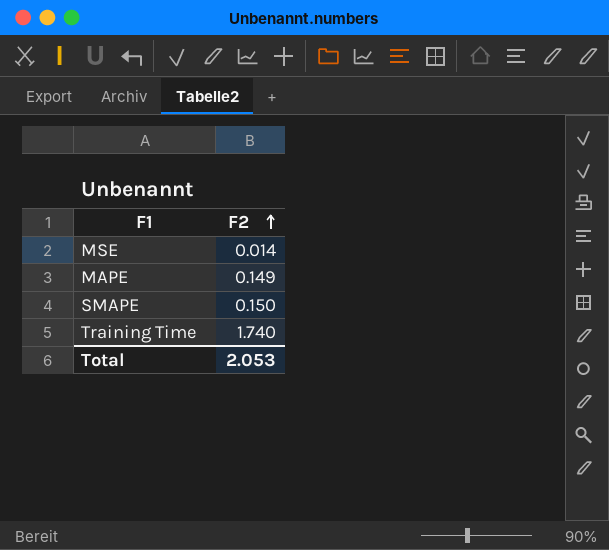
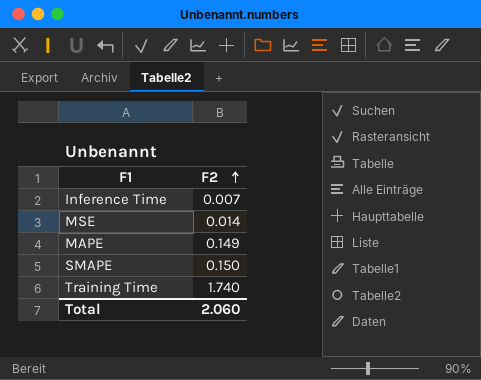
row Inference Time: none -> 0.007
Total | F2: 2.053 -> 2.060

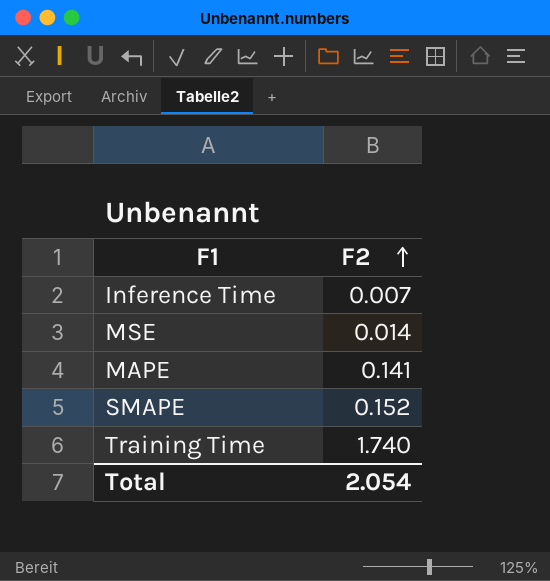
MAPE | F2: 0.149 -> 0.141
SMAPE | F2: 0.150 -> 0.152
Total | F2: 2.060 -> 2.054

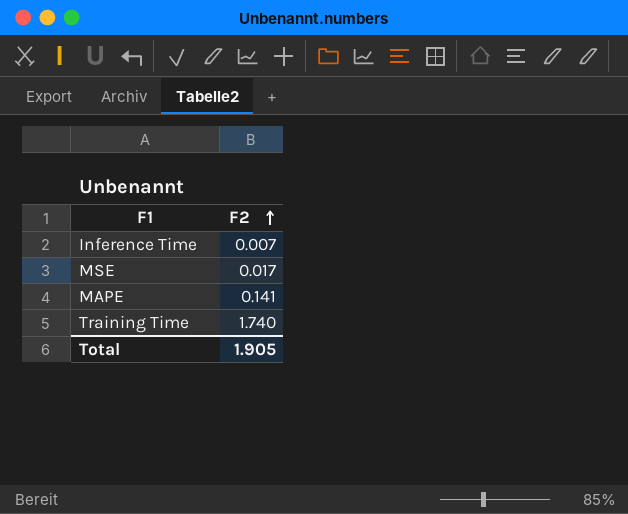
row SMAPE: 0.152 -> none
MSE | F2: 0.014 -> 0.017
Total | F2: 2.054 -> 1.905

